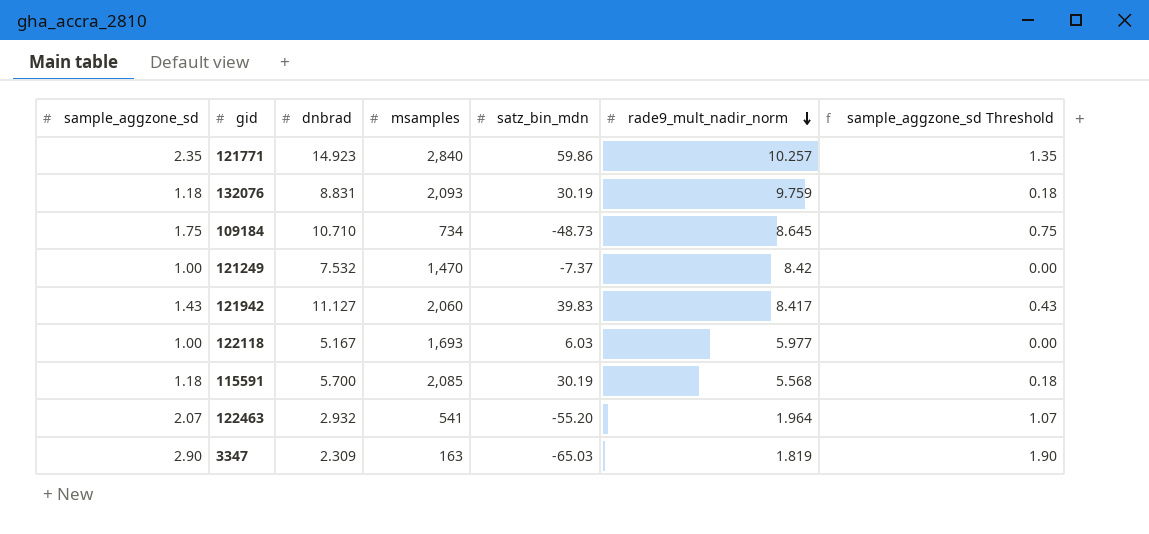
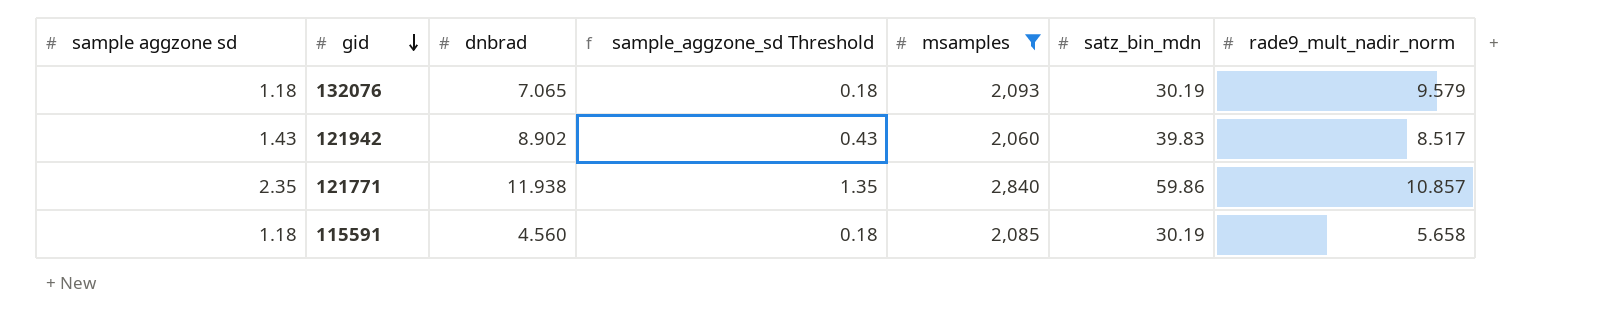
filter: none -> msamples >= 2,060
row order: rade9_mult_nadir_norm descending -> gid descending
column name: sample_aggzone_sd -> sample aggzone sd
column sample_aggzone_sd Threshold | position: 7 -> 4
132076 | dnbrad: 8.831 -> 7.065
132076 | rade9_mult_nadir_norm: 9.759 -> 9.579
121942 | dnbrad: 11.127 -> 8.902
121942 | rade9_mult_nadir_norm: 8.417 -> 8.517
121771 | dnbrad: 14.923 -> 11.938
121771 | rade9_mult_nadir_norm: 10.257 -> 10.857
115591 | dnbrad: 5.700 -> 4.560
115591 | rade9_mult_nadir_norm: 5.568 -> 5.658

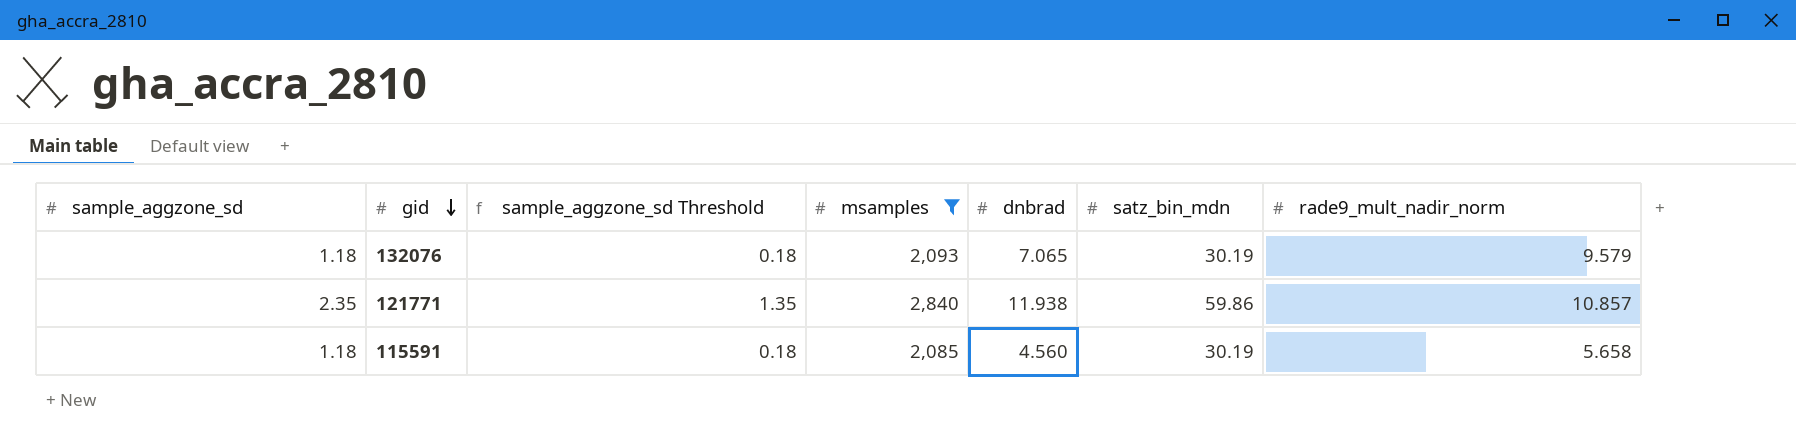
column name: sample aggzone sd -> sample_aggzone_sd
column dnbrad | position: 3 -> 5
row 121942: 1.43 | 8.902 | 0.43 | 2,060 | 39.83 | 8.517 -> none

